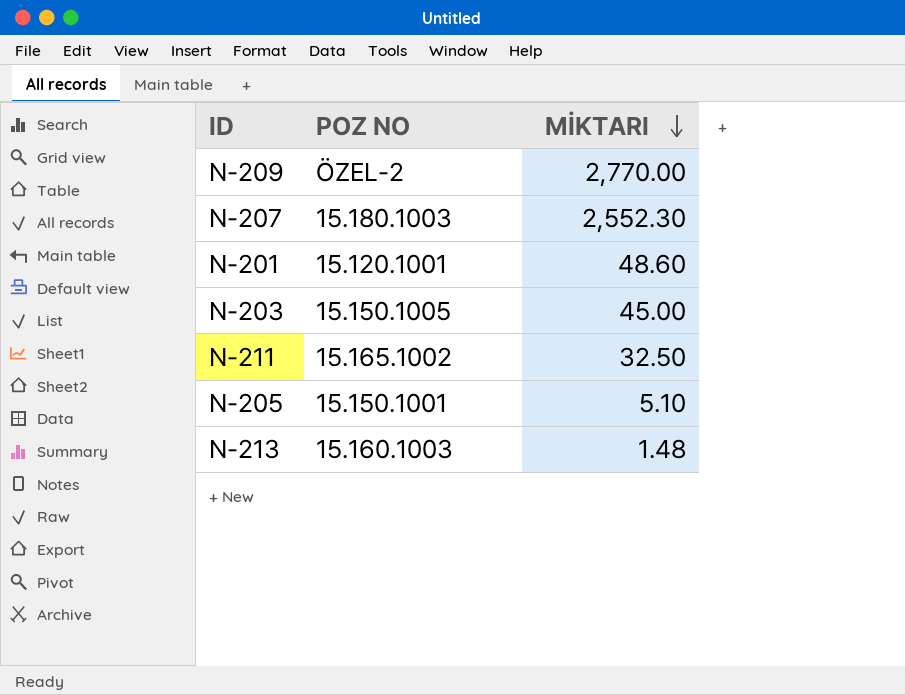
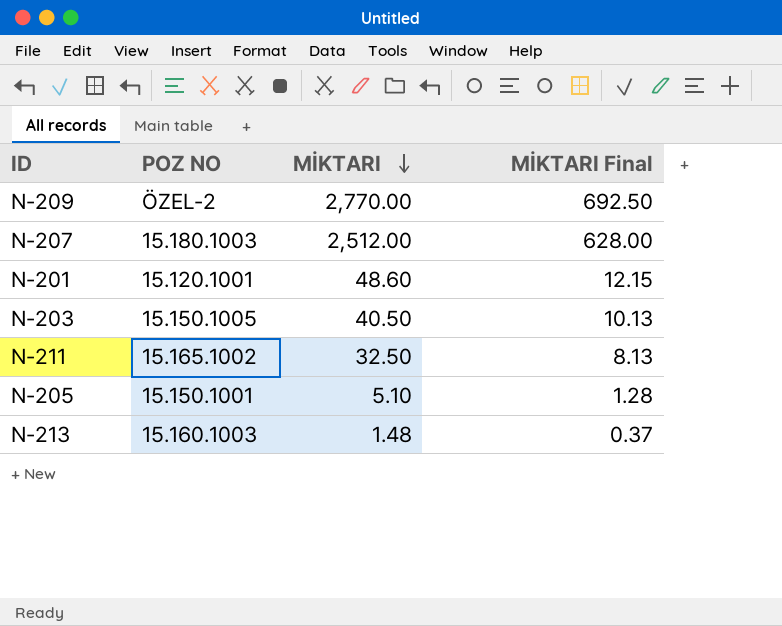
column MİKTARI Final | formula: none -> [MİKTARI] * 0.25
N-207 | MİKTARI: 2,552.30 -> 2,512.00
N-203 | MİKTARI: 45.00 -> 40.50

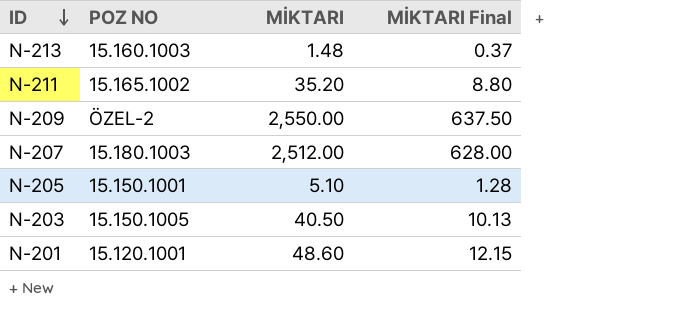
row order: MİKTARI descending -> ID descending
N-211 | MİKTARI: 32.50 -> 35.20
N-211 | MİKTARI Final: 8.13 -> 8.80
N-209 | MİKTARI: 2,770.00 -> 2,550.00
N-209 | MİKTARI Final: 692.50 -> 637.50

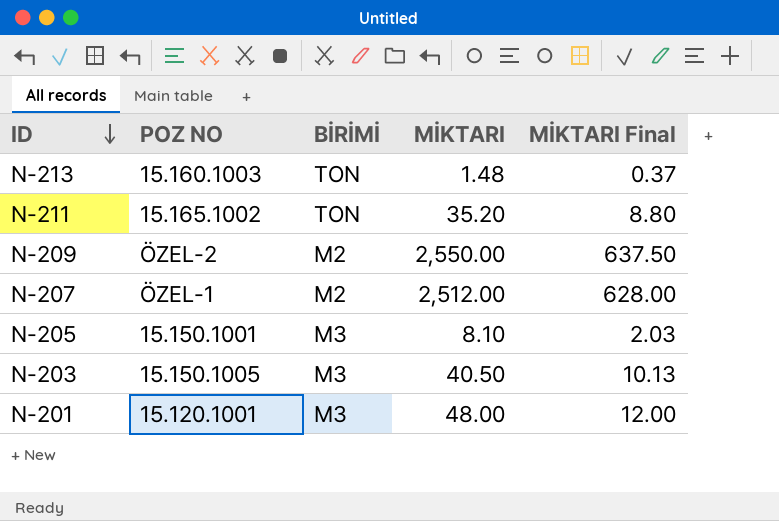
column BİRİMİ | position: none -> 3
N-207 | POZ NO: 15.180.1003 -> ÖZEL-1
N-205 | MİKTARI: 5.10 -> 8.10
N-205 | MİKTARI Final: 1.28 -> 2.03
N-201 | MİKTARI: 48.60 -> 48.00
N-201 | MİKTARI Final: 12.15 -> 12.00

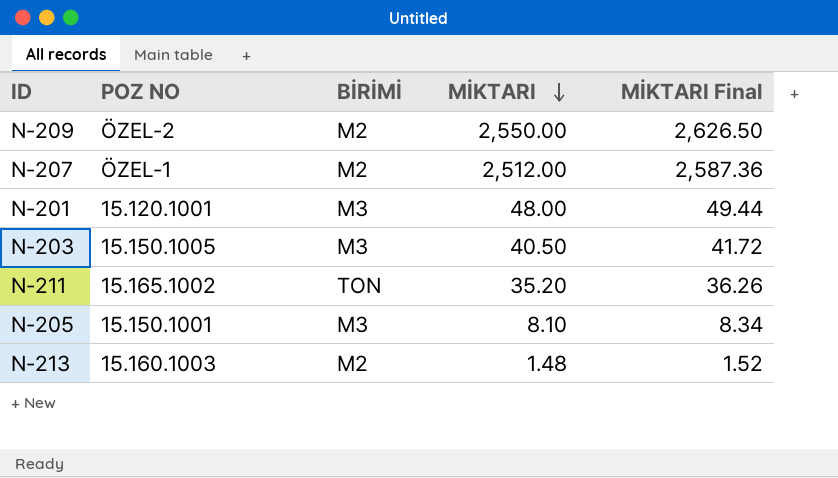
row order: ID descending -> MİKTARI descending
column MİKTARI Final | formula: [MİKTARI] * 0.25 -> [MİKTARI] * 1.03
N-213 | BİRİMİ: TON -> M2

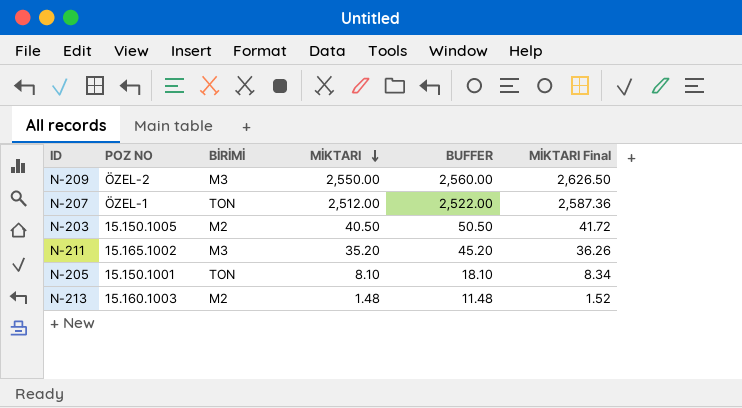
column BUFFER | formula: none -> [MİKTARI] + 10
row N-201: 15.120.1001 | M3 | 48.00 | 49.44 -> none
N-209 | BİRİMİ: M2 -> M3
N-207 | BİRİMİ: M2 -> TON
N-203 | BİRİMİ: M3 -> M2
N-211 | BİRİMİ: TON -> M3
N-205 | BİRİMİ: M3 -> TON

